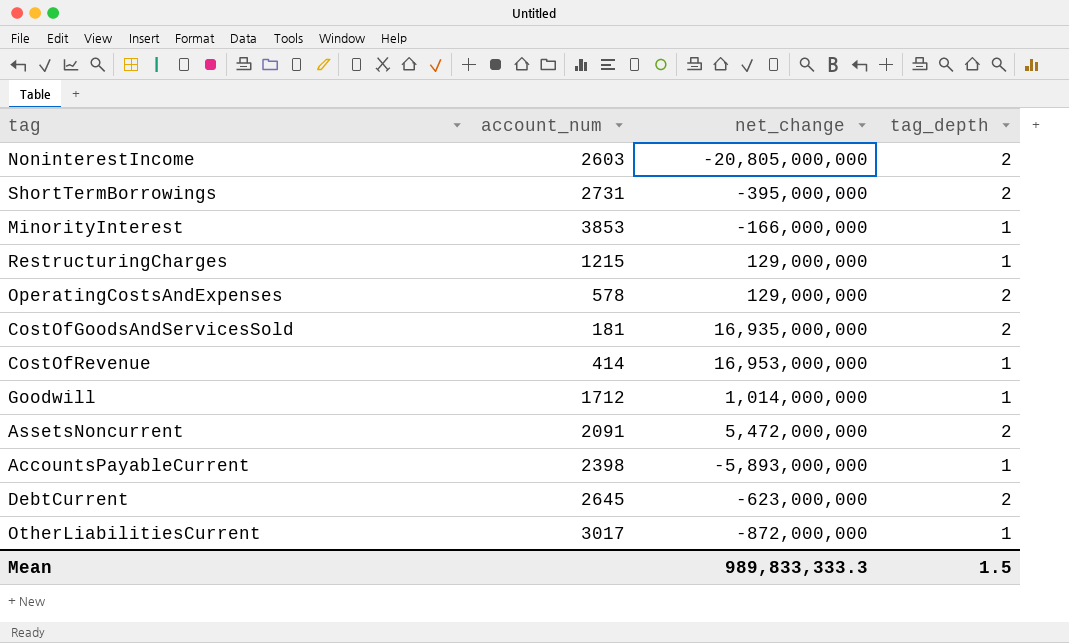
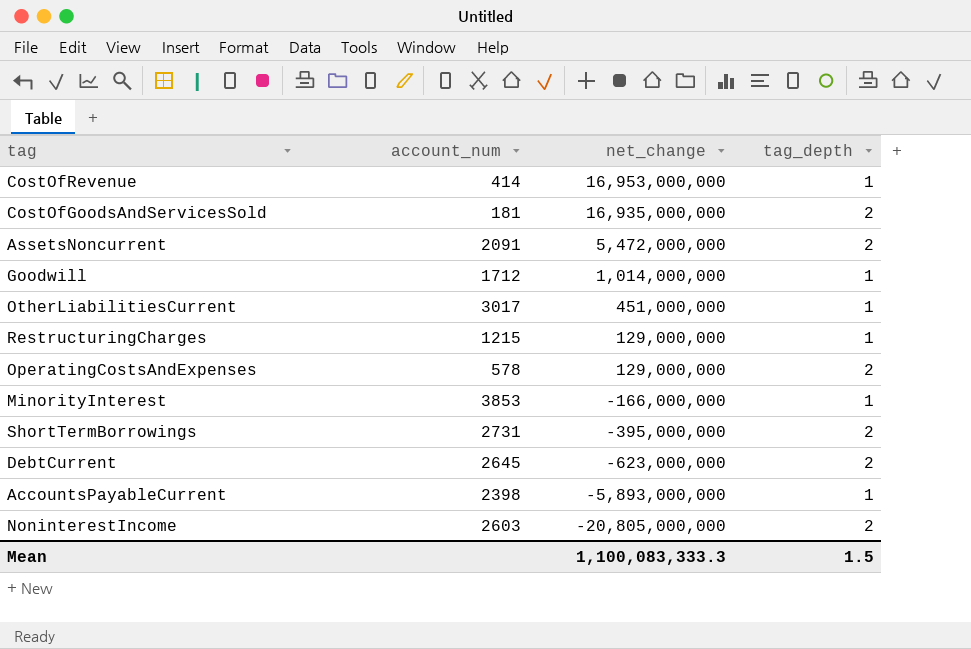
row order: none -> net_change descending
OtherLiabilitiesCurrent | net_change: -872,000,000 -> 451,000,000
Mean | net_change: 989,833,333.3 -> 1,100,083,333.3

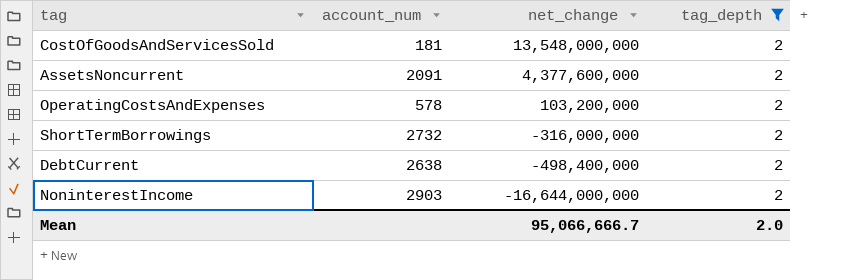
filter: none -> tag_depth = 2
CostOfGoodsAndServicesSold | net_change: 16,935,000,000 -> 13,548,000,000
AssetsNoncurrent | net_change: 5,472,000,000 -> 4,377,600,000
OperatingCostsAndExpenses | net_change: 129,000,000 -> 103,200,000
ShortTermBorrowings | account_num: 2731 -> 2732
ShortTermBorrowings | net_change: -395,000,000 -> -316,000,000
DebtCurrent | account_num: 2645 -> 2638
DebtCurrent | net_change: -623,000,000 -> -498,400,000
NoninterestIncome | account_num: 2603 -> 2903
NoninterestIncome | net_change: -20,805,000,000 -> -16,644,000,000
Mean | net_change: 1,100,083,333.3 -> 95,066,666.7
Mean | tag_depth: 1.5 -> 2.0

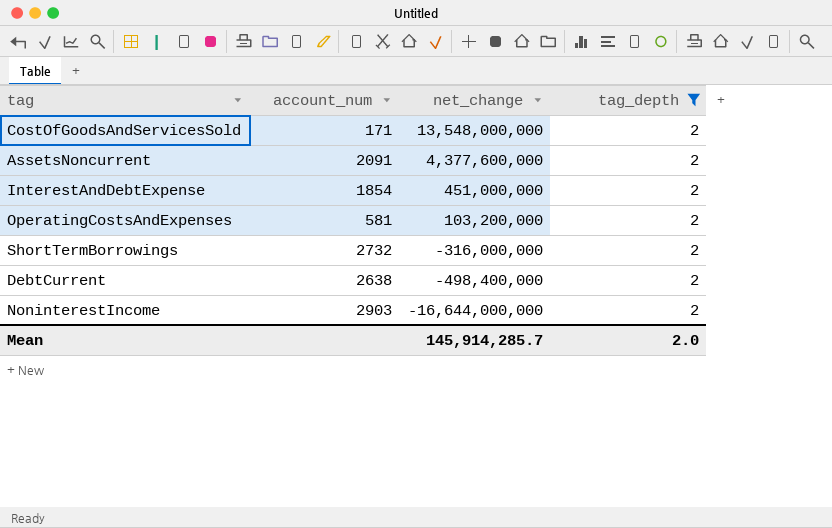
CostOfGoodsAndServicesSold | account_num: 181 -> 171
row InterestAndDebtExpense: none -> 1854 | 451,000,000 | 2
OperatingCostsAndExpenses | account_num: 578 -> 581
Mean | net_change: 95,066,666.7 -> 145,914,285.7

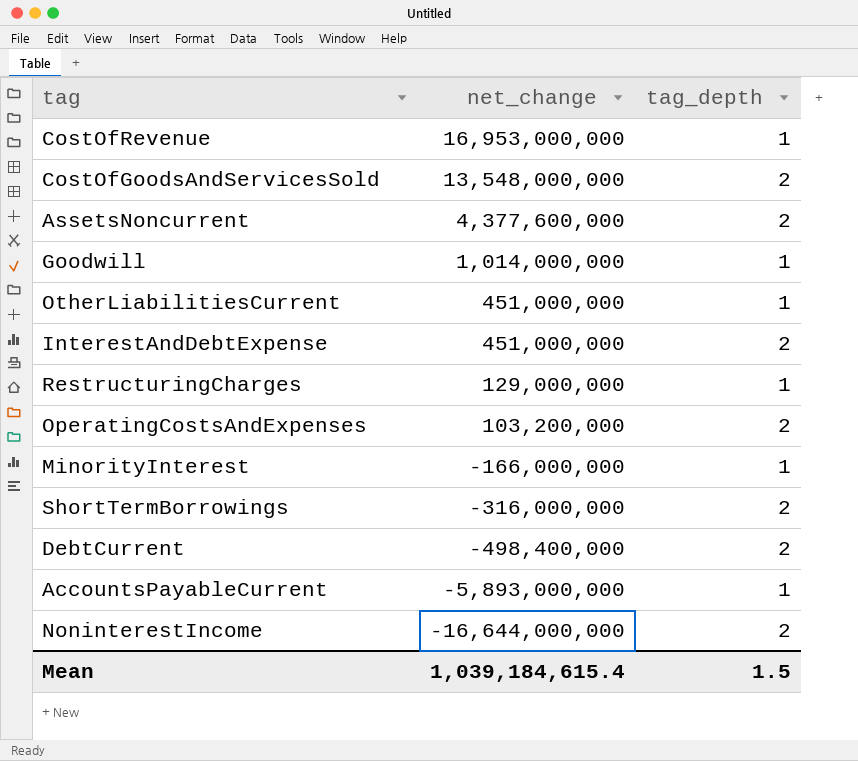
filter: tag_depth = 2 -> none
column account_num | position: 2 -> none
Mean | net_change: 145,914,285.7 -> 1,039,184,615.4
Mean | tag_depth: 2.0 -> 1.5

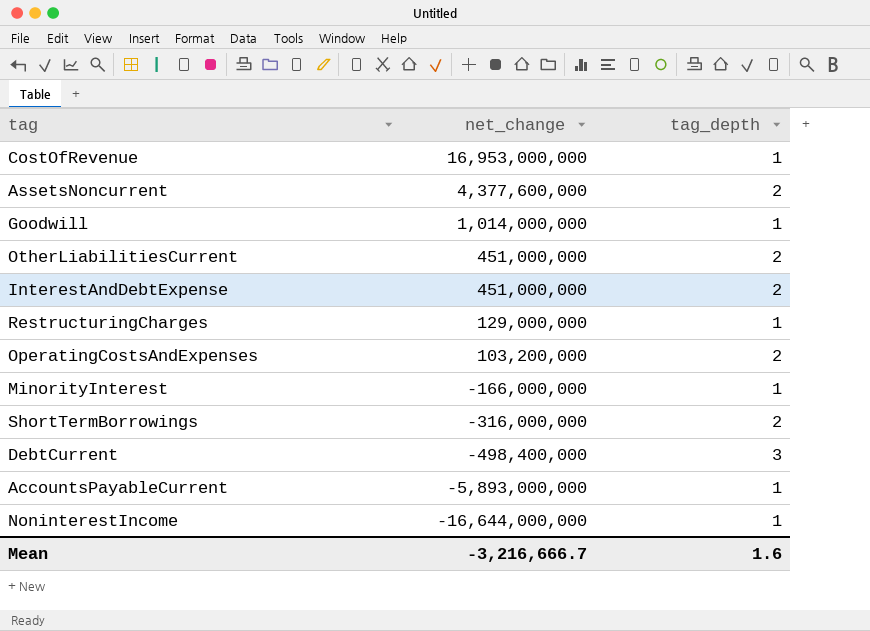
row CostOfGoodsAndServicesSold: 13,548,000,000 | 2 -> none
OtherLiabilitiesCurrent | tag_depth: 1 -> 2
DebtCurrent | tag_depth: 2 -> 3
NoninterestIncome | tag_depth: 2 -> 1
Mean | net_change: 1,039,184,615.4 -> -3,216,666.7
Mean | tag_depth: 1.5 -> 1.6

